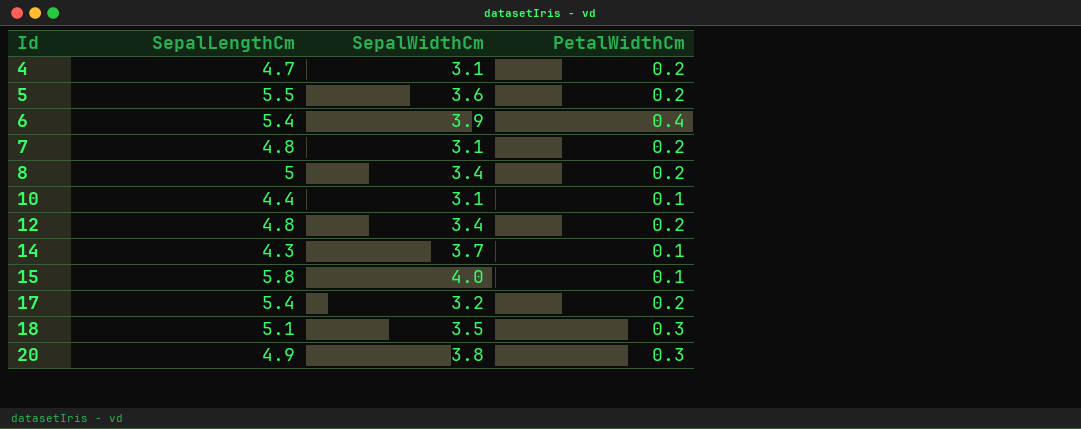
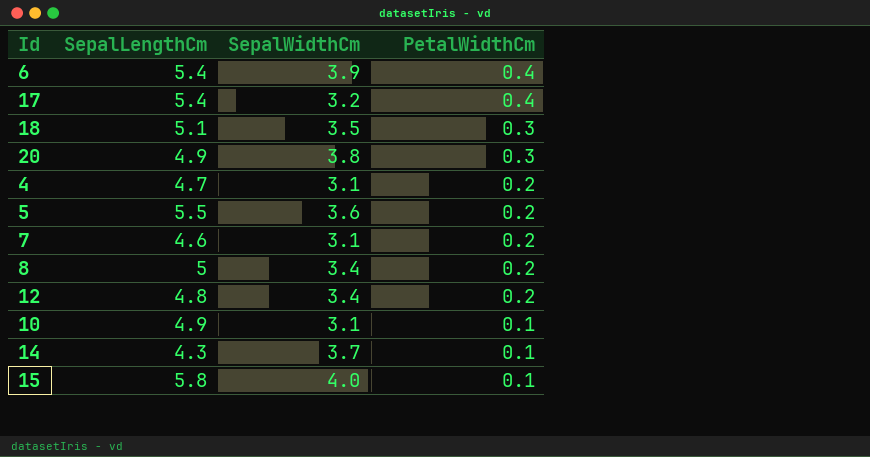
row order: Id ascending -> PetalWidthCm descending
17 | PetalWidthCm: 0.2 -> 0.4
7 | SepalLengthCm: 4.8 -> 4.6
10 | SepalLengthCm: 4.4 -> 4.9

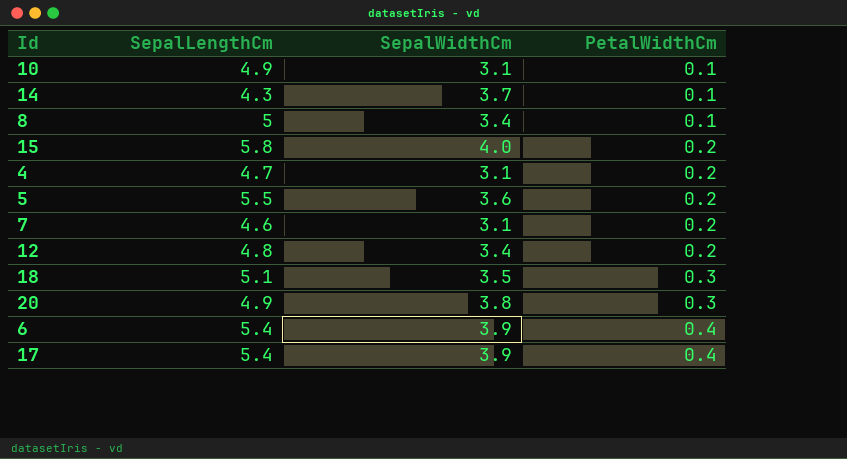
row order: PetalWidthCm descending -> PetalWidthCm ascending
8 | PetalWidthCm: 0.2 -> 0.1
15 | PetalWidthCm: 0.1 -> 0.2
17 | SepalWidthCm: 3.2 -> 3.9

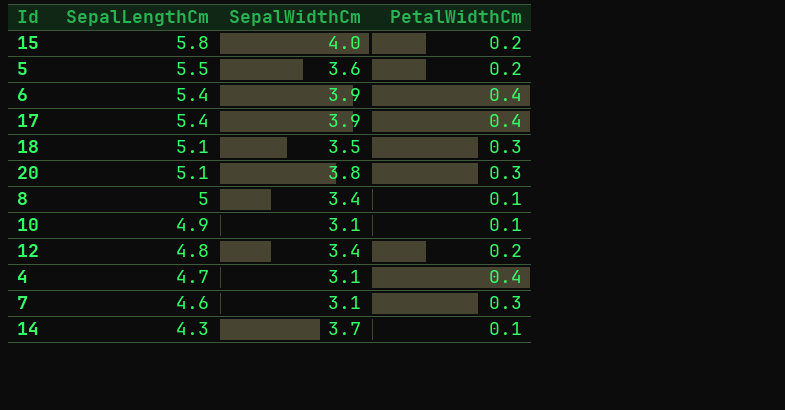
row order: PetalWidthCm ascending -> SepalLengthCm descending
20 | SepalLengthCm: 4.9 -> 5.1
4 | PetalWidthCm: 0.2 -> 0.4
7 | PetalWidthCm: 0.2 -> 0.3

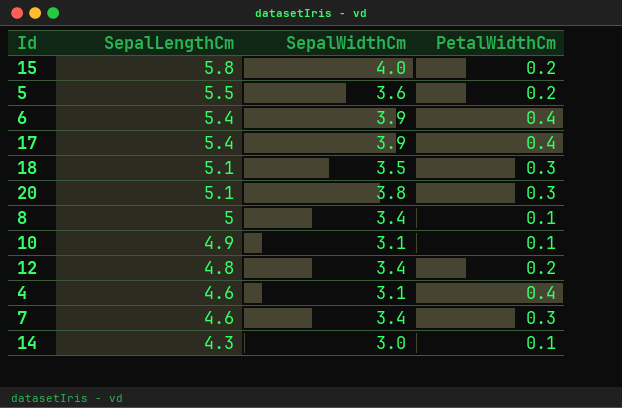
4 | SepalLengthCm: 4.7 -> 4.6
7 | SepalWidthCm: 3.1 -> 3.4
14 | SepalWidthCm: 3.7 -> 3.0

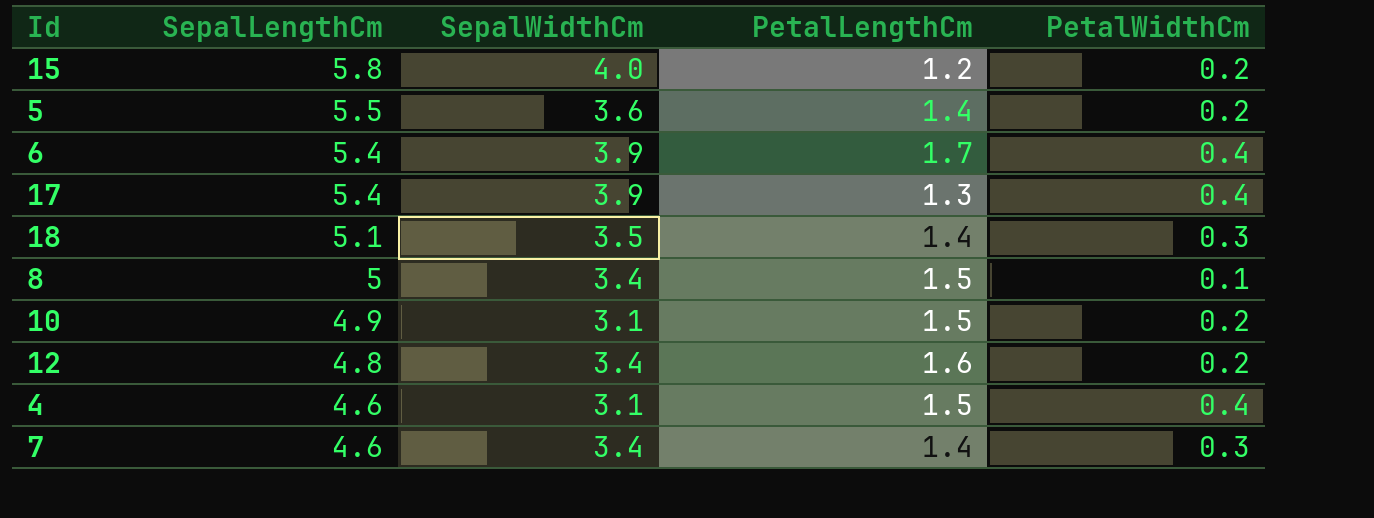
column PetalLengthCm | position: none -> 4
row 20: 5.1 | 3.8 | 0.3 -> none
row 14: 4.3 | 3.0 | 0.1 -> none
10 | PetalWidthCm: 0.1 -> 0.2

